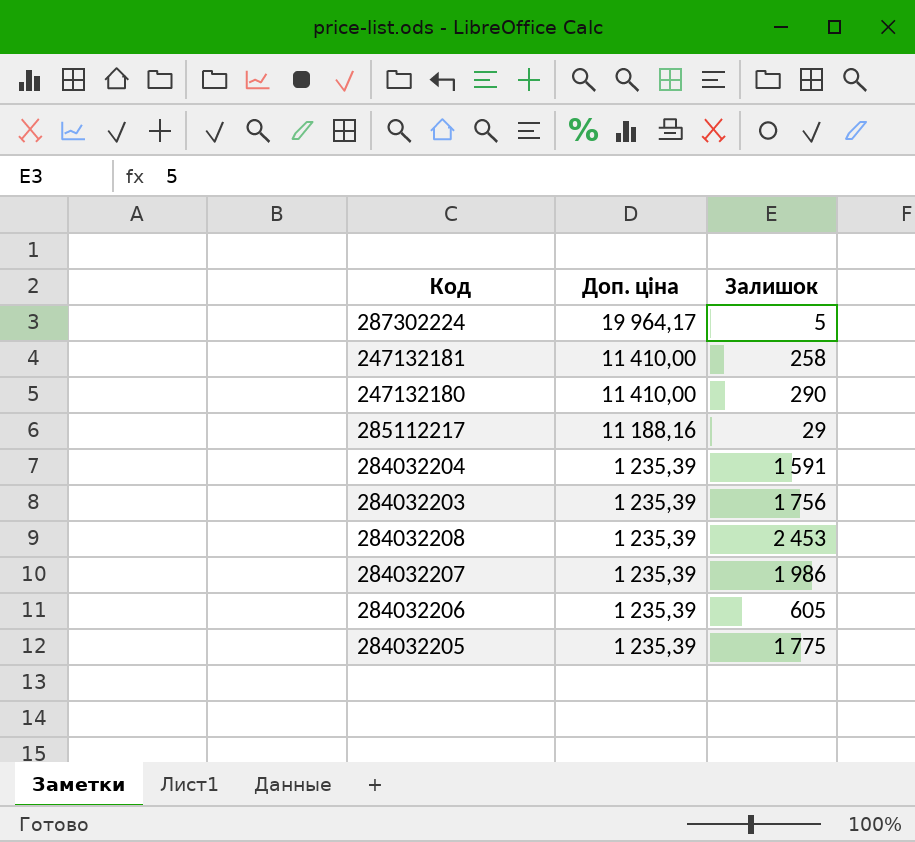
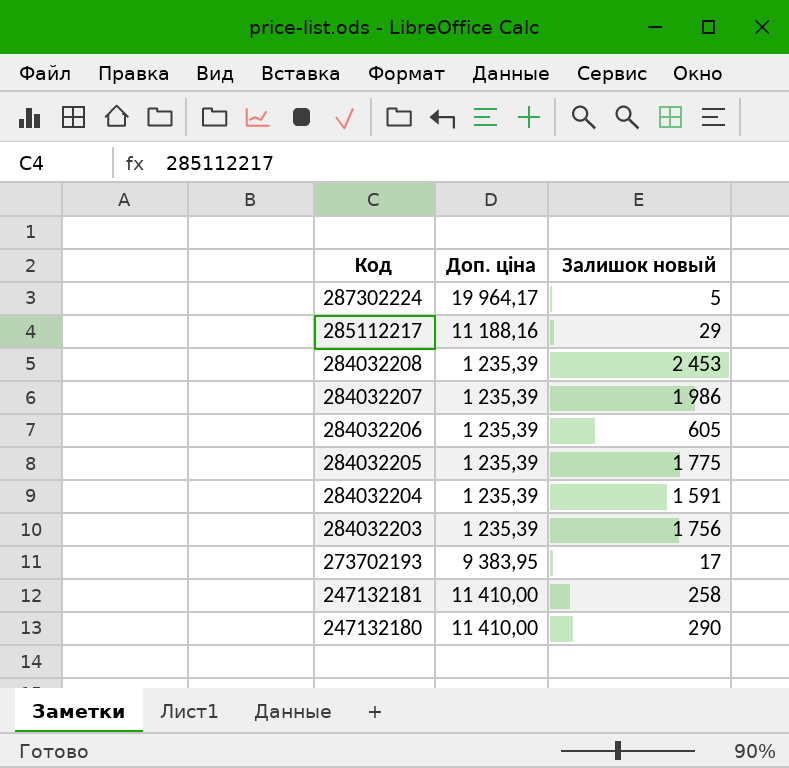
row order: Доп. ціна descending -> Код descending
column name: Залишок -> Залишок новый
row 273702193: none -> 9 383,95 | 17

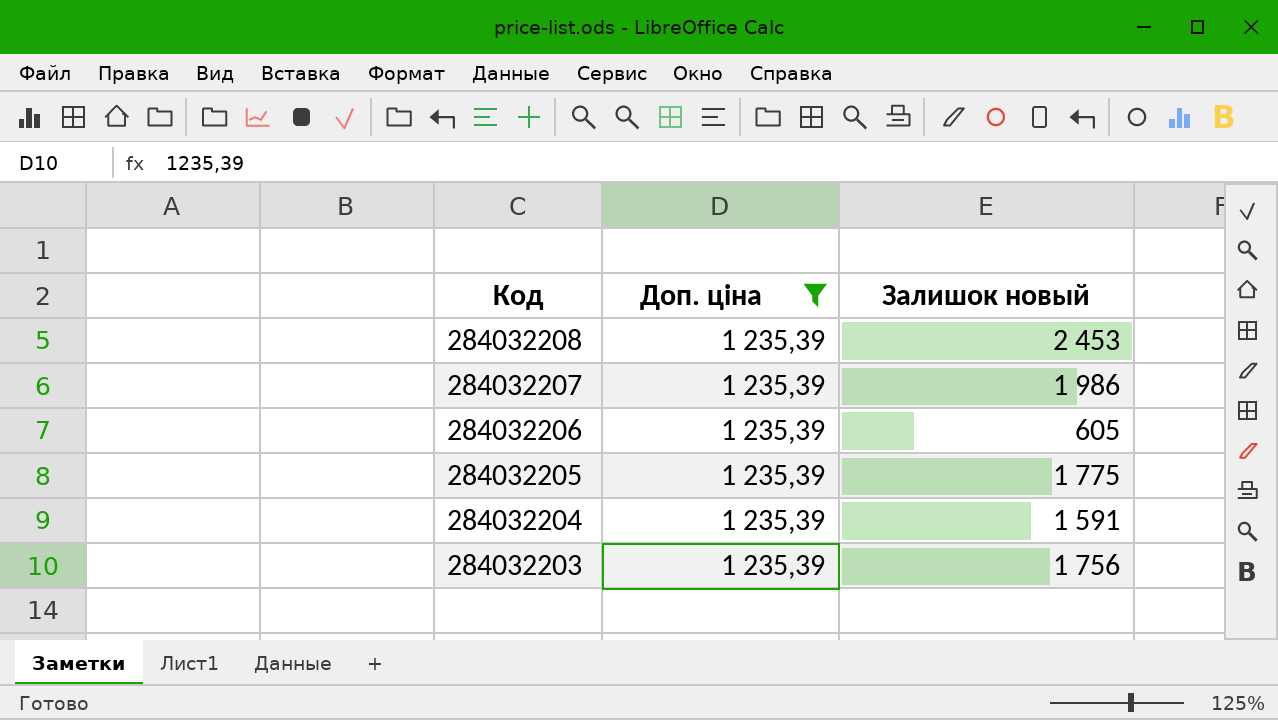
filter: none -> Доп. ціна = 1 235,39

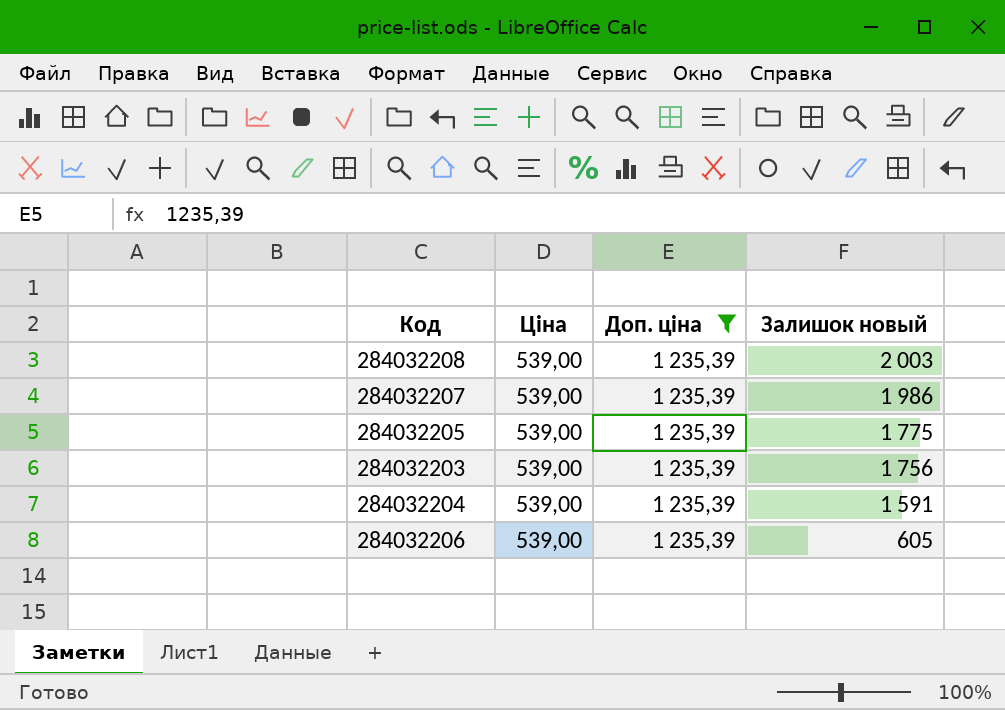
row order: Код descending -> Залишок новый descending
column Ціна | position: none -> 2
284032208 | Залишок новый: 2 453 -> 2 003

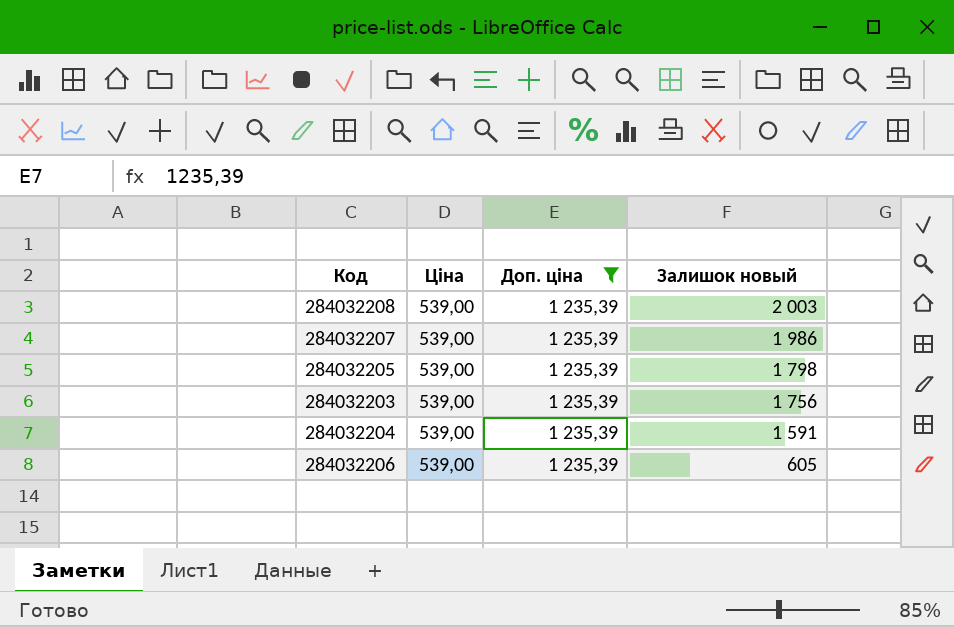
284032205 | Залишок новый: 1 775 -> 1 798

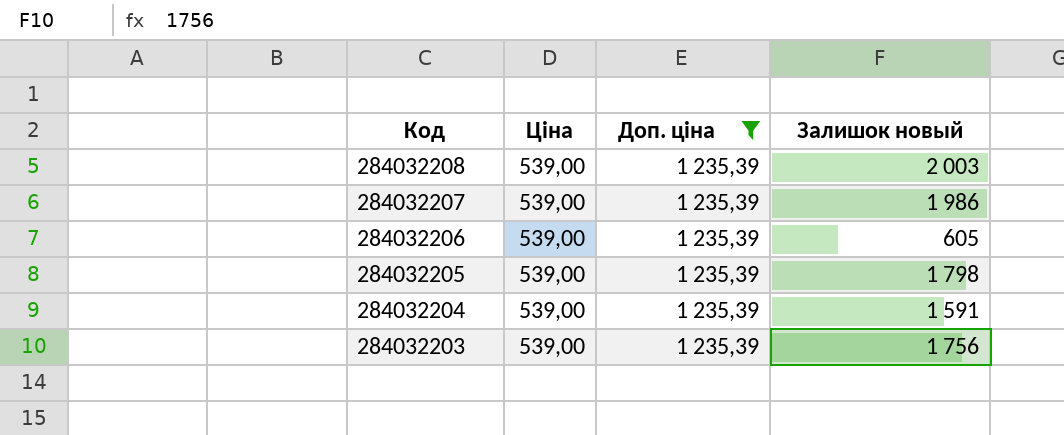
row order: Залишок новый descending -> Код descending

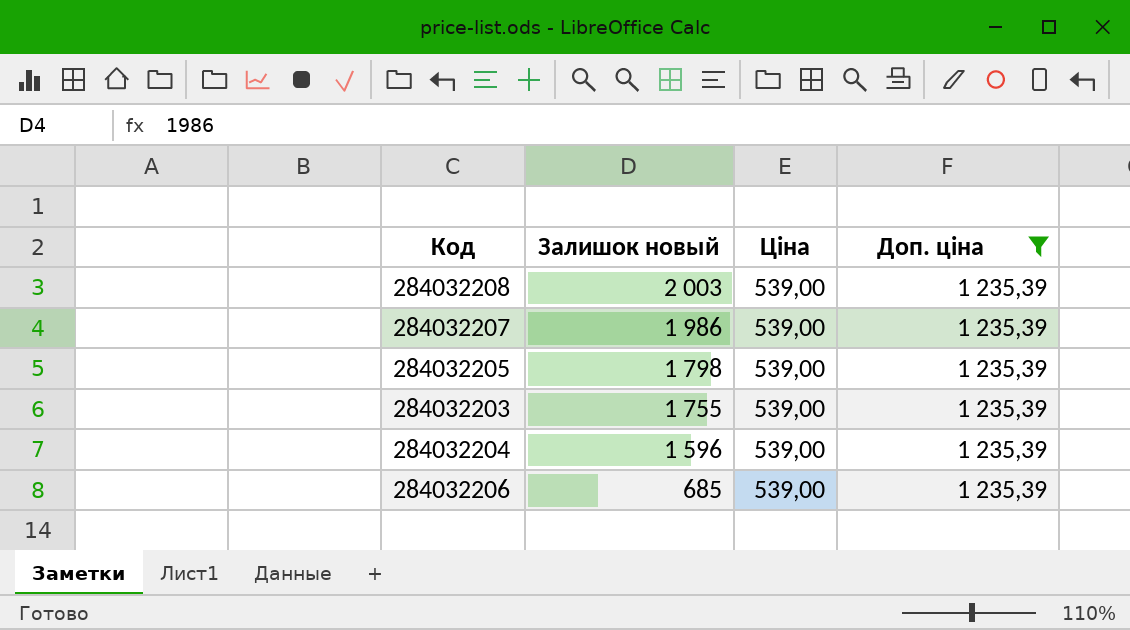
row order: Код descending -> Залишок новый descending
column Залишок новый | position: 4 -> 2
284032203 | Залишок новый: 1 756 -> 1 755
284032204 | Залишок новый: 1 591 -> 1 596
284032206 | Залишок новый: 605 -> 685

